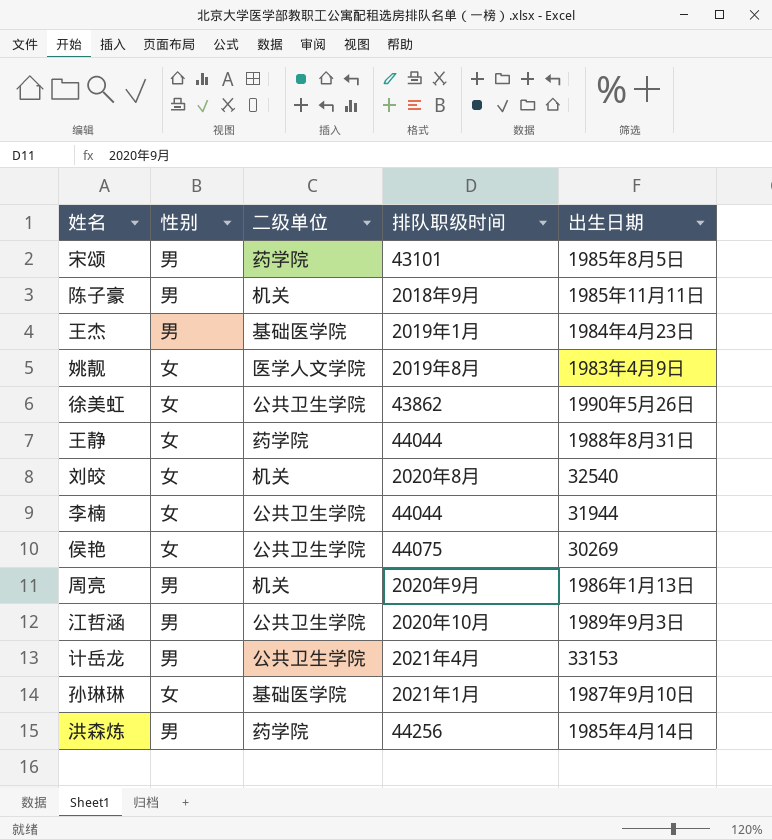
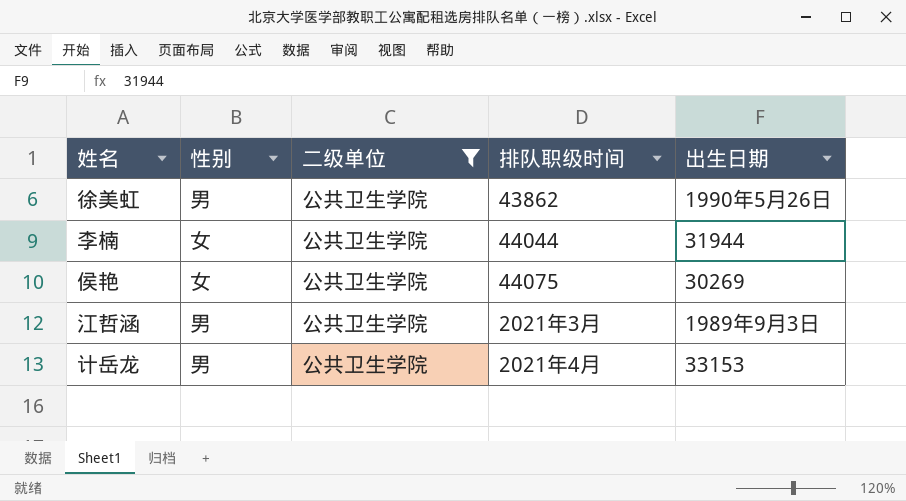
filter: none -> 二级单位 = 公共卫生学院
徐美虹 | 性别: 女 -> 男
江哲涵 | 排队职级时间: 2020年10月 -> 2021年3月

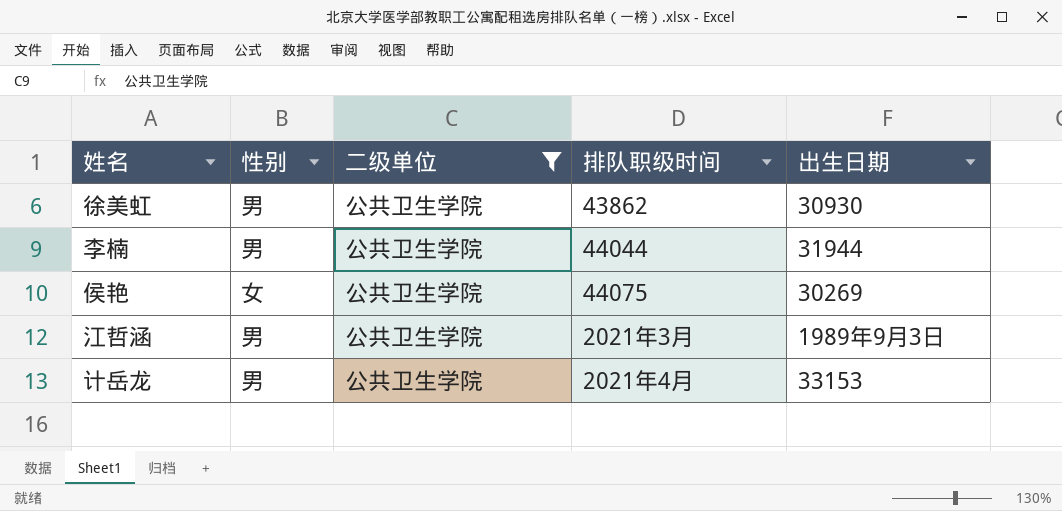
徐美虹 | 出生日期: 1990年5月26日 -> 30930
李楠 | 性别: 女 -> 男

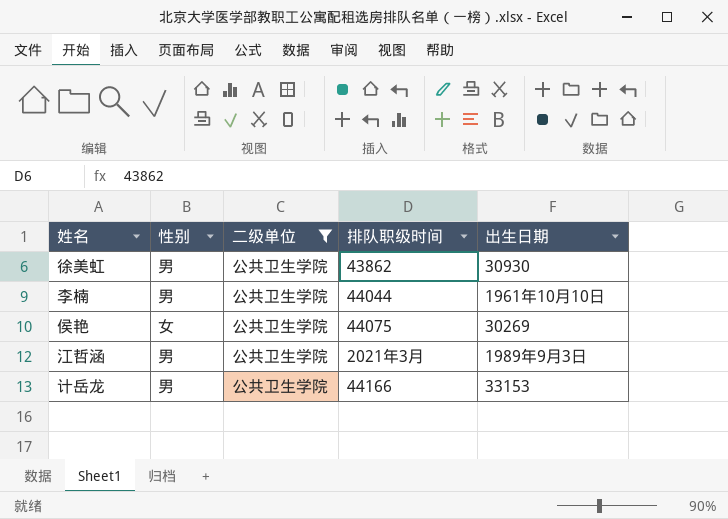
李楠 | 出生日期: 31944 -> 1961年10月10日
计岳龙 | 排队职级时间: 2021年4月 -> 44166

